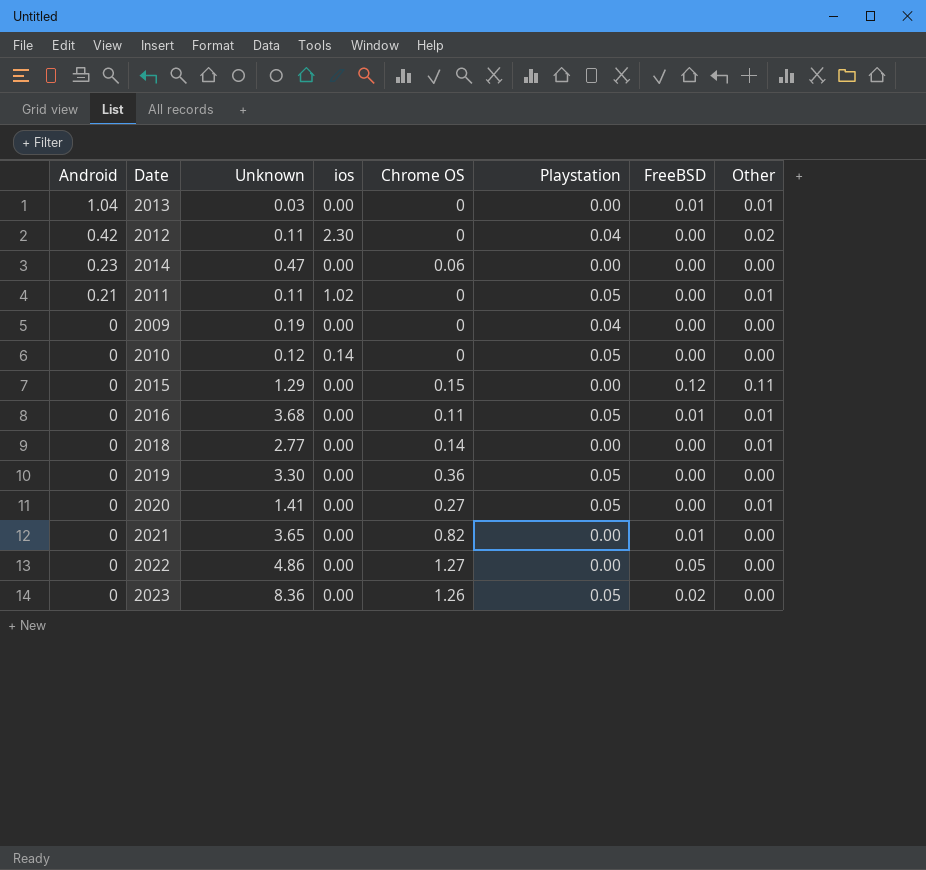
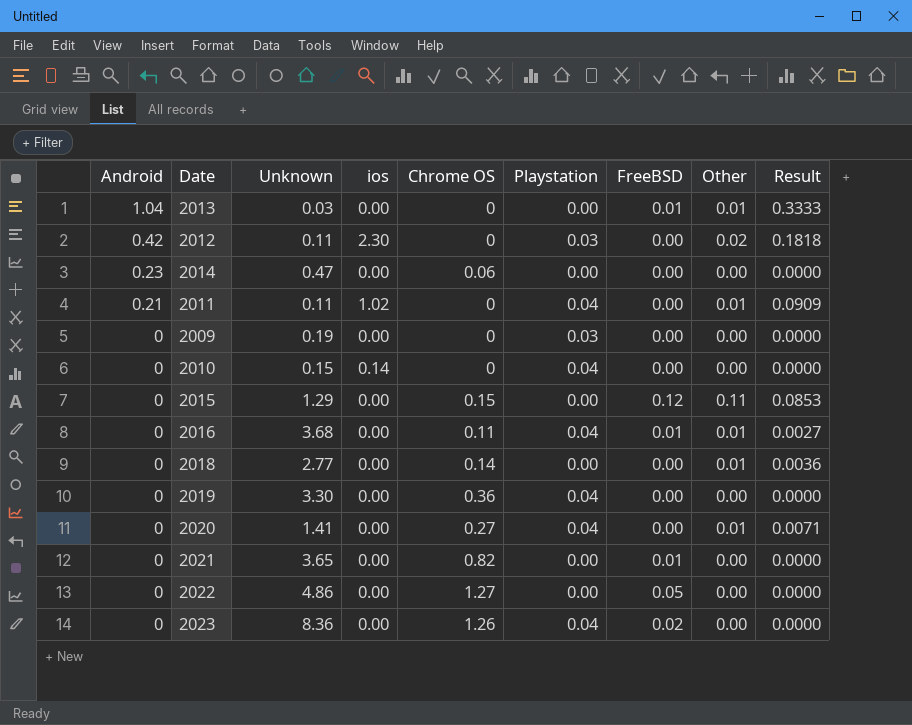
column Result | formula: none -> [Other] / [Unknown]
2012 | Playstation: 0.04 -> 0.03
2011 | Playstation: 0.05 -> 0.04
2009 | Playstation: 0.04 -> 0.03
2010 | Unknown: 0.12 -> 0.15
2010 | Playstation: 0.05 -> 0.04
2016 | Playstation: 0.05 -> 0.04
2019 | Playstation: 0.05 -> 0.04
2020 | Playstation: 0.05 -> 0.04
2023 | Playstation: 0.05 -> 0.04

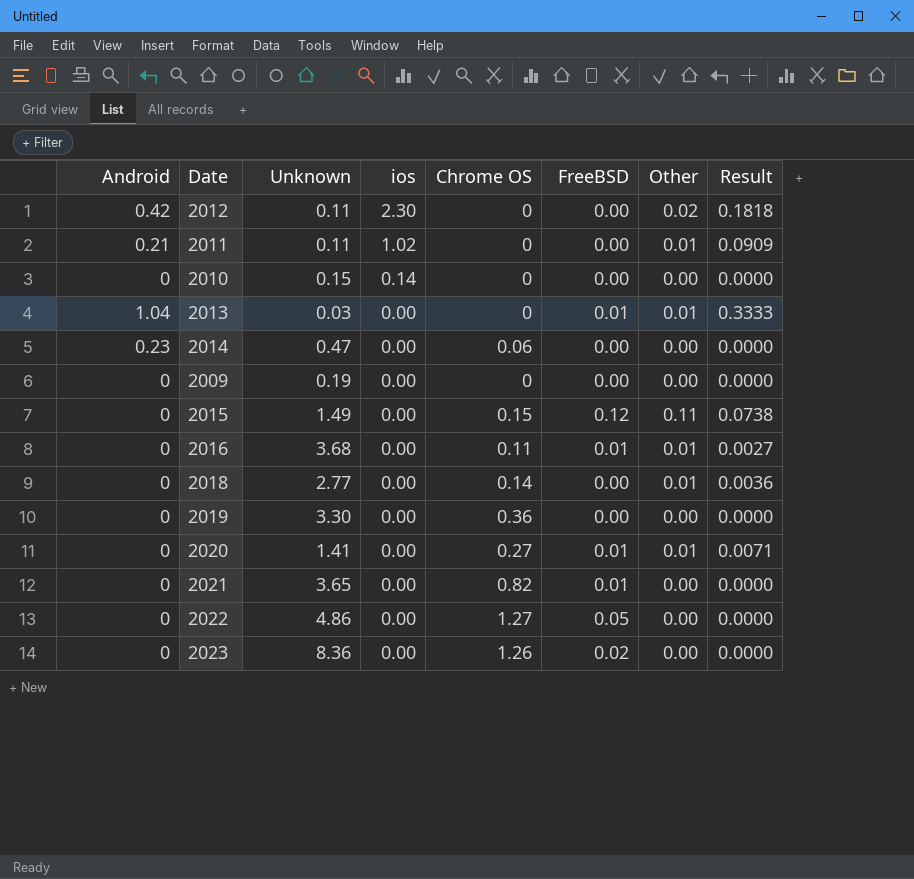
row order: Android descending -> ios descending
column Playstation | position: 6 -> none
2015 | Unknown: 1.29 -> 1.49
2015 | Result: 0.0853 -> 0.0738
2020 | FreeBSD: 0.00 -> 0.01

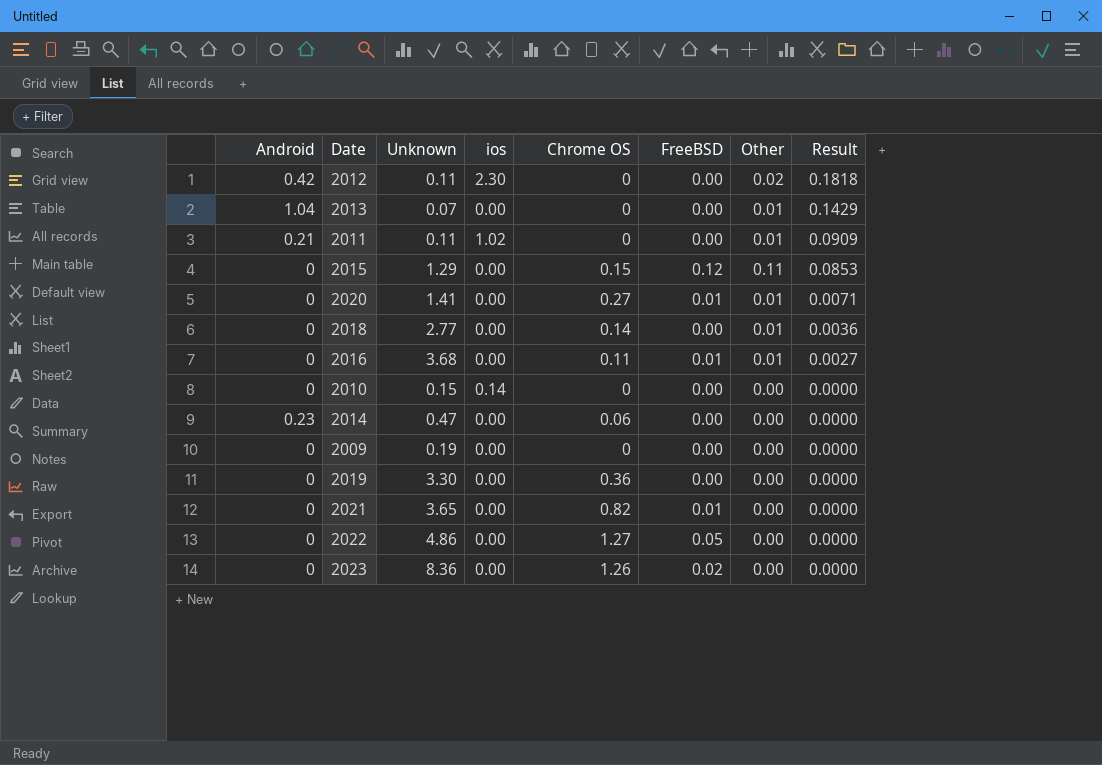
row order: ios descending -> Result descending
2013 | Unknown: 0.03 -> 0.07
2013 | FreeBSD: 0.01 -> 0.00
2013 | Result: 0.3333 -> 0.1429
2015 | Unknown: 1.49 -> 1.29
2015 | Result: 0.0738 -> 0.0853

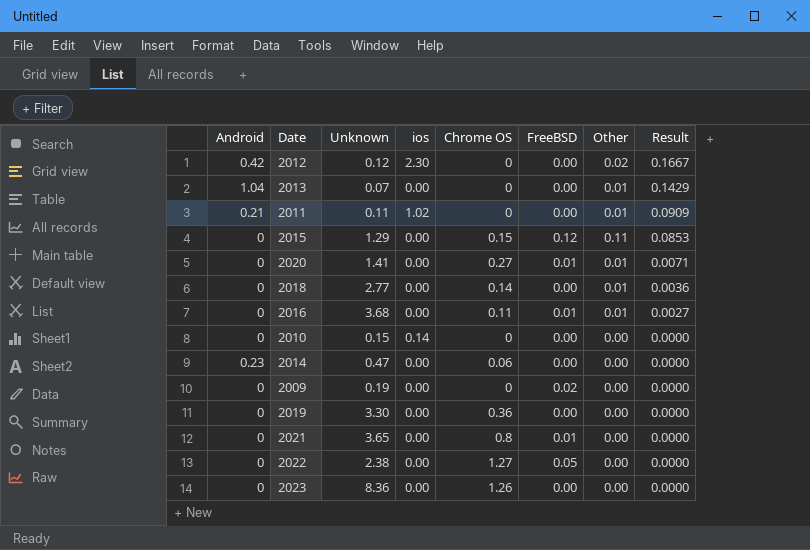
2012 | Unknown: 0.11 -> 0.12
2012 | Result: 0.1818 -> 0.1667
2009 | FreeBSD: 0.00 -> 0.02
2021 | Chrome OS: 0.82 -> 0.8
2022 | Unknown: 4.86 -> 2.38
2023 | FreeBSD: 0.02 -> 0.00

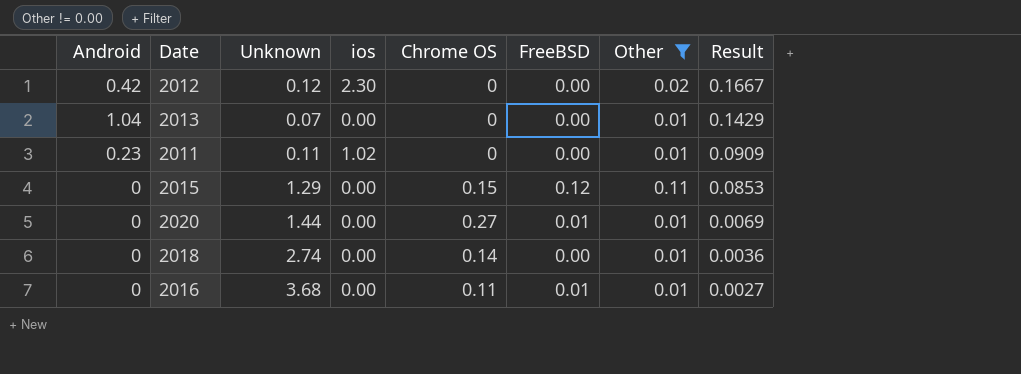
filter: none -> Other != 0.00
2011 | Android: 0.21 -> 0.23
2020 | Unknown: 1.41 -> 1.44
2020 | Result: 0.0071 -> 0.0069
2018 | Unknown: 2.77 -> 2.74

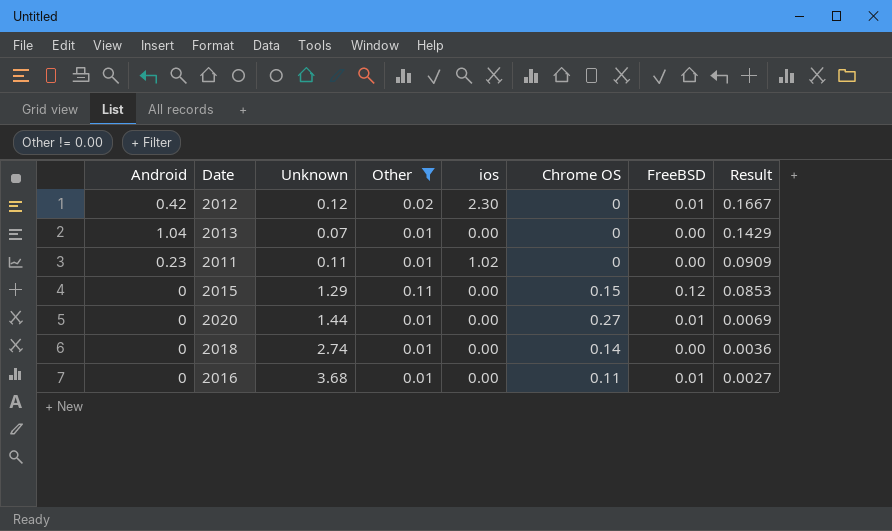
column Other | position: 7 -> 4
2012 | FreeBSD: 0.00 -> 0.01

